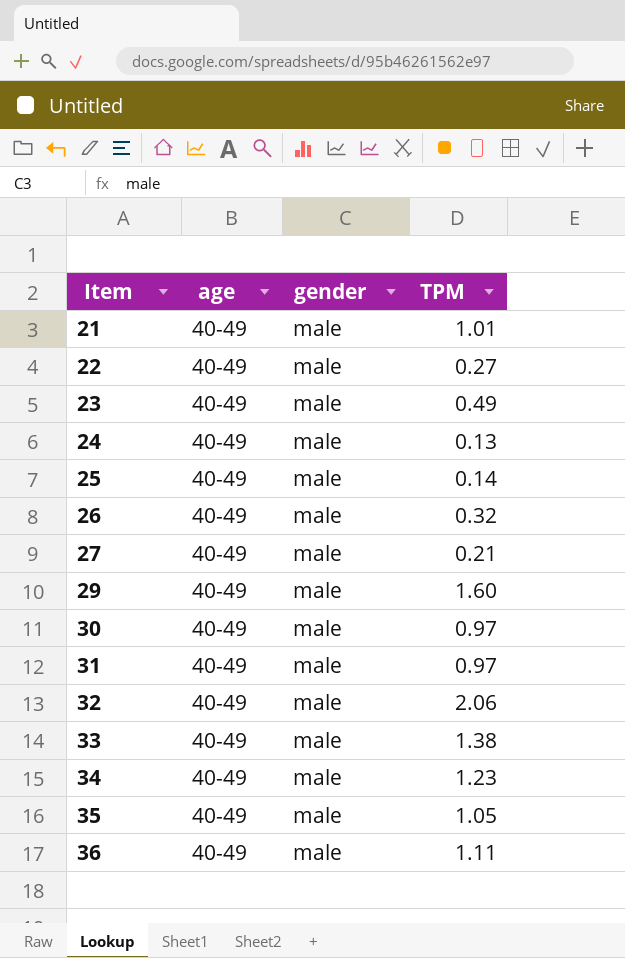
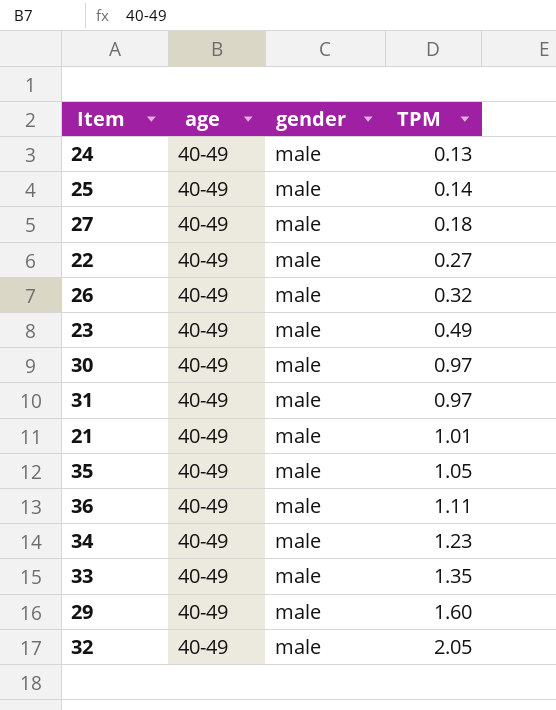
row order: Item ascending -> TPM ascending
27 | TPM: 0.21 -> 0.18
33 | TPM: 1.38 -> 1.35
32 | TPM: 2.06 -> 2.05

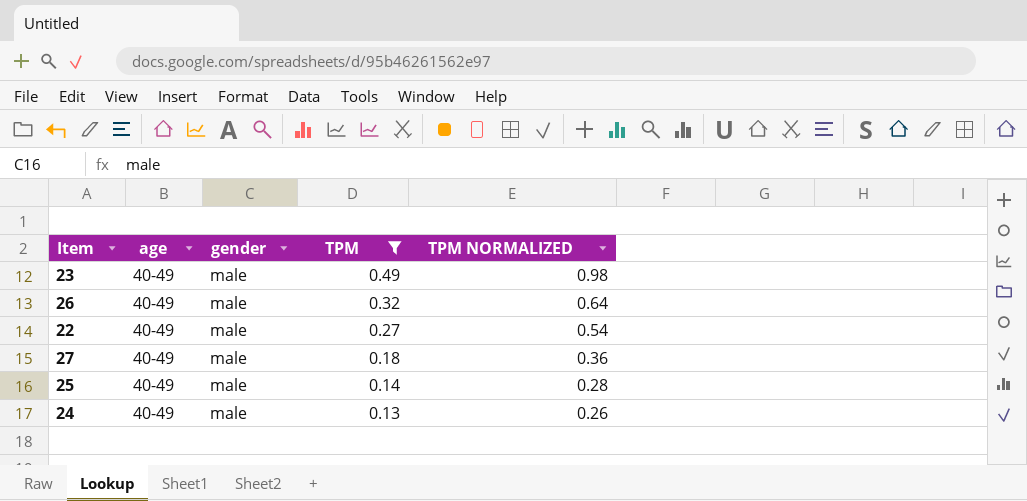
filter: none -> TPM <= 0.49
row order: TPM ascending -> TPM descending
column TPM NORMALIZED | formula: none -> [TPM] * 2

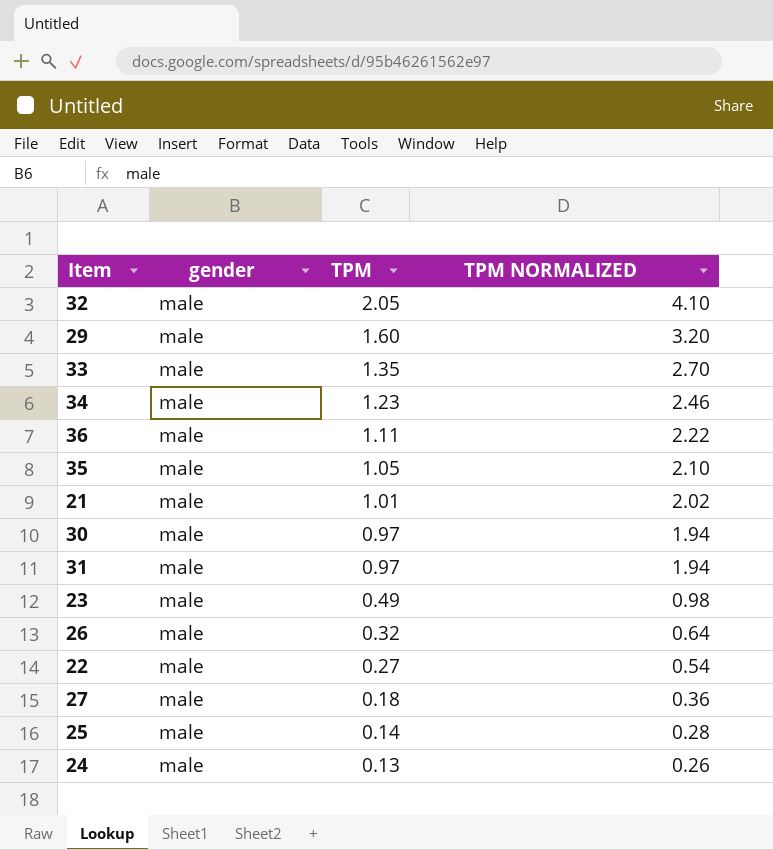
filter: TPM <= 0.49 -> none
column age | position: 2 -> none

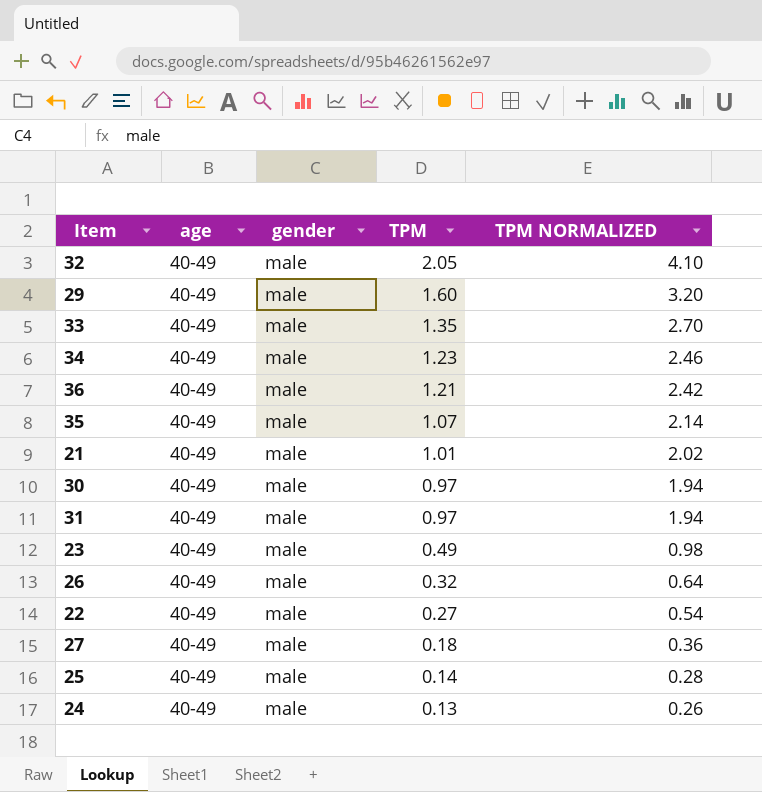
column age | position: none -> 2
36 | TPM: 1.11 -> 1.21
36 | TPM NORMALIZED: 2.22 -> 2.42
35 | TPM: 1.05 -> 1.07
35 | TPM NORMALIZED: 2.10 -> 2.14

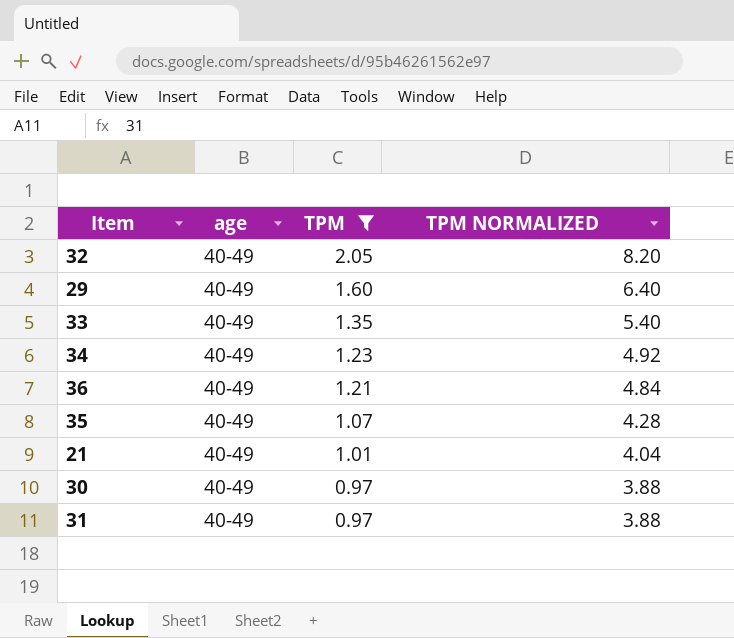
filter: none -> TPM >= 0.97
column gender | position: 3 -> none
column TPM NORMALIZED | formula: [TPM] * 2 -> [TPM] * 4

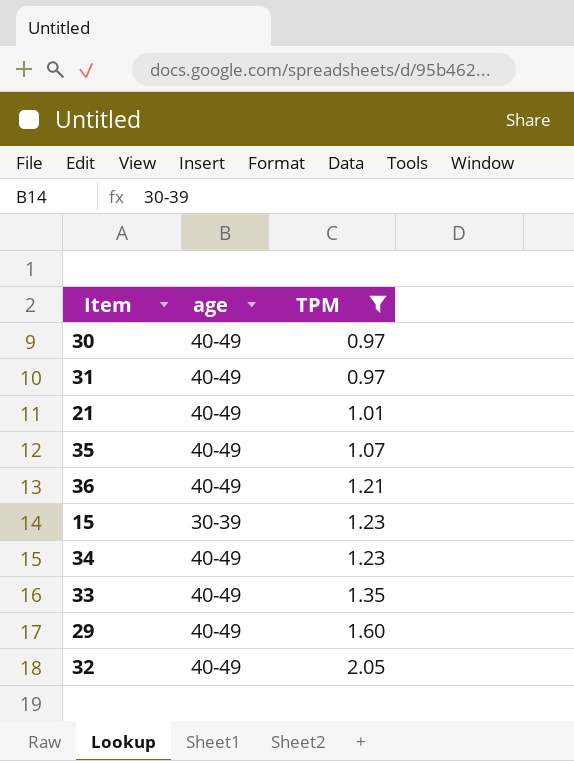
row order: TPM descending -> TPM ascending
column TPM NORMALIZED | formula: [TPM] * 4 -> none
row 15: none -> 30-39 | 1.23

